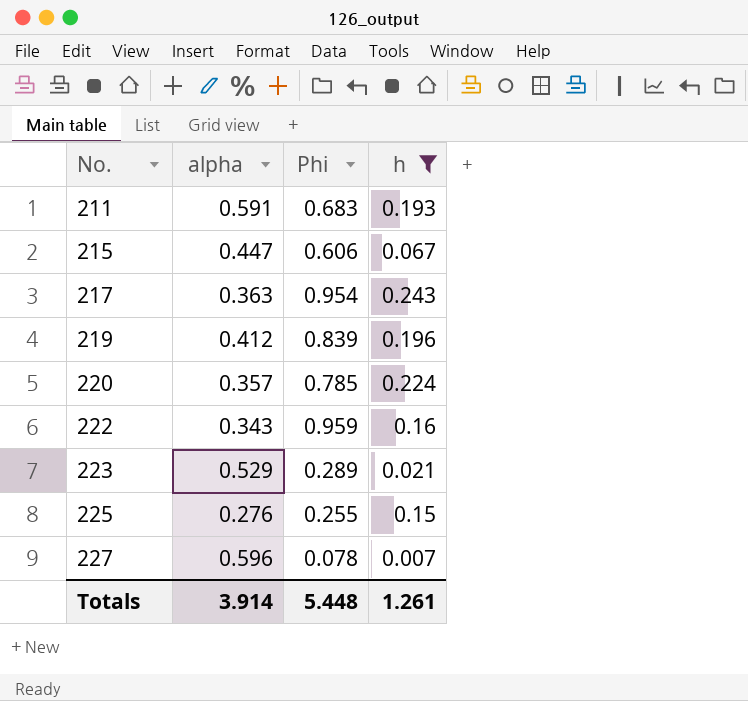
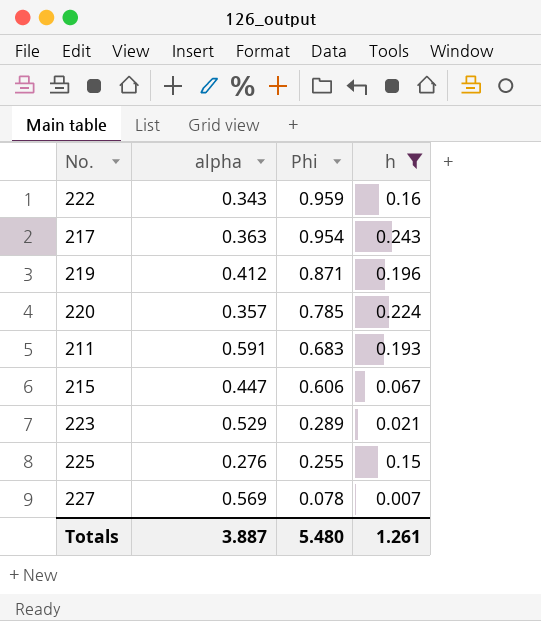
row order: No. ascending -> Phi descending
219 | Phi: 0.839 -> 0.871
227 | alpha: 0.596 -> 0.569
Totals | alpha: 3.914 -> 3.887
Totals | Phi: 5.448 -> 5.480

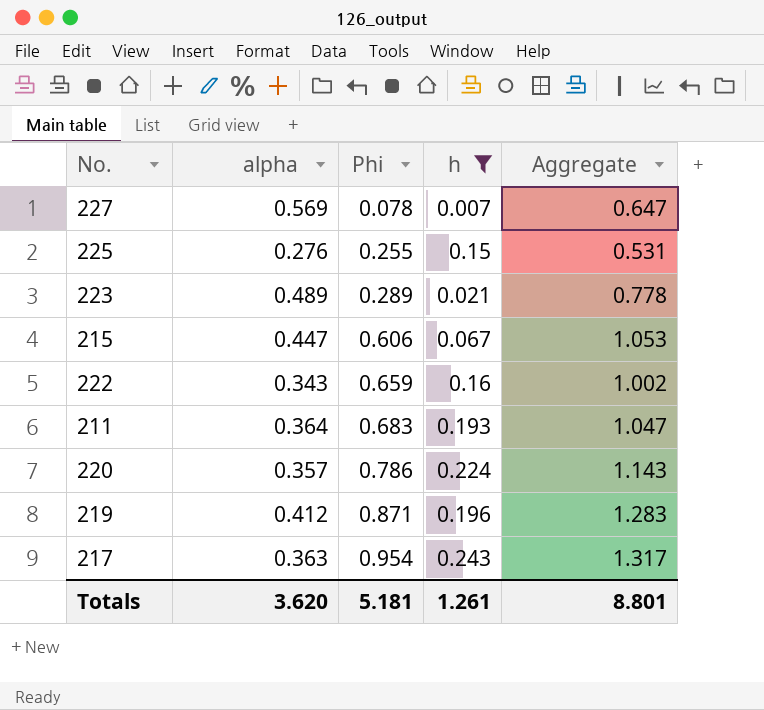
row order: Phi descending -> Phi ascending
column Aggregate | formula: none -> [alpha] + [Phi]
223 | alpha: 0.529 -> 0.489
222 | Phi: 0.959 -> 0.659
211 | alpha: 0.591 -> 0.364
220 | Phi: 0.785 -> 0.786
Totals | alpha: 3.887 -> 3.620
Totals | Phi: 5.480 -> 5.181

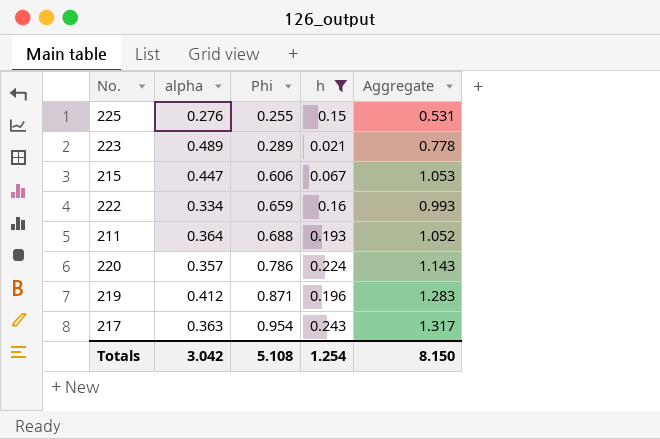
row 227: 0.569 | 0.078 | 0.007 | 0.647 -> none
222 | alpha: 0.343 -> 0.334
222 | Aggregate: 1.002 -> 0.993
211 | Phi: 0.683 -> 0.688
211 | Aggregate: 1.047 -> 1.052
Totals | alpha: 3.620 -> 3.042
Totals | Phi: 5.181 -> 5.108
Totals | h: 1.261 -> 1.254
Totals | Aggregate: 8.801 -> 8.150

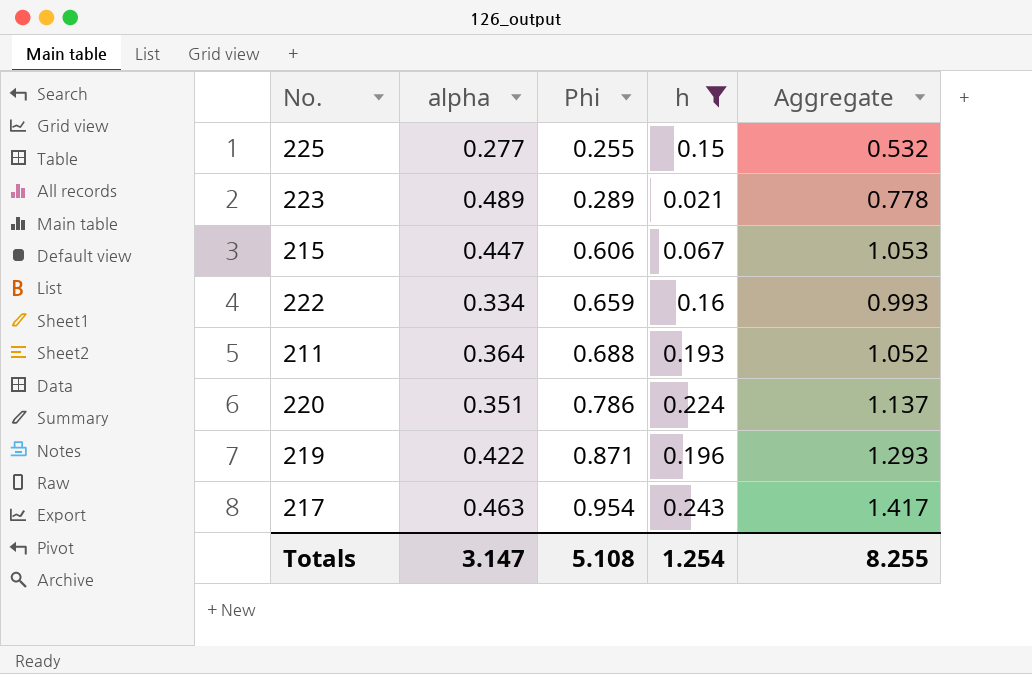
225 | alpha: 0.276 -> 0.277
225 | Aggregate: 0.531 -> 0.532
220 | alpha: 0.357 -> 0.351
220 | Aggregate: 1.143 -> 1.137
219 | alpha: 0.412 -> 0.422
219 | Aggregate: 1.283 -> 1.293
217 | alpha: 0.363 -> 0.463
217 | Aggregate: 1.317 -> 1.417
Totals | alpha: 3.042 -> 3.147
Totals | Aggregate: 8.150 -> 8.255

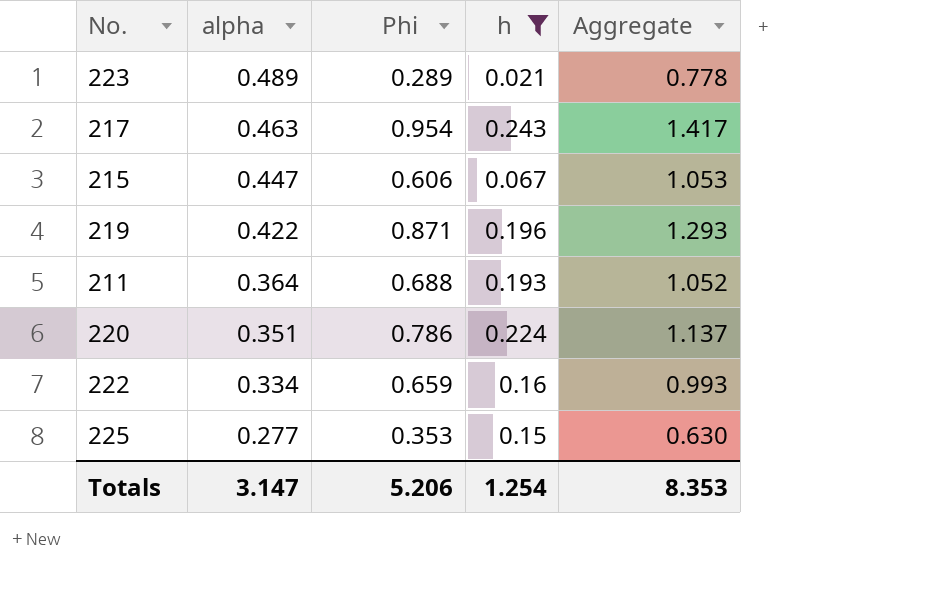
row order: Phi ascending -> alpha descending
225 | Phi: 0.255 -> 0.353
225 | Aggregate: 0.532 -> 0.630
Totals | Phi: 5.108 -> 5.206
Totals | Aggregate: 8.255 -> 8.353

